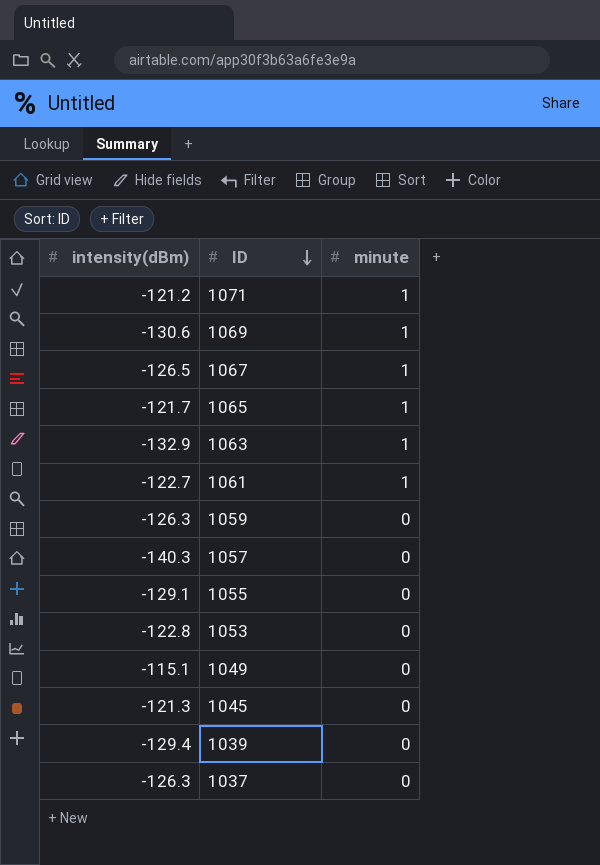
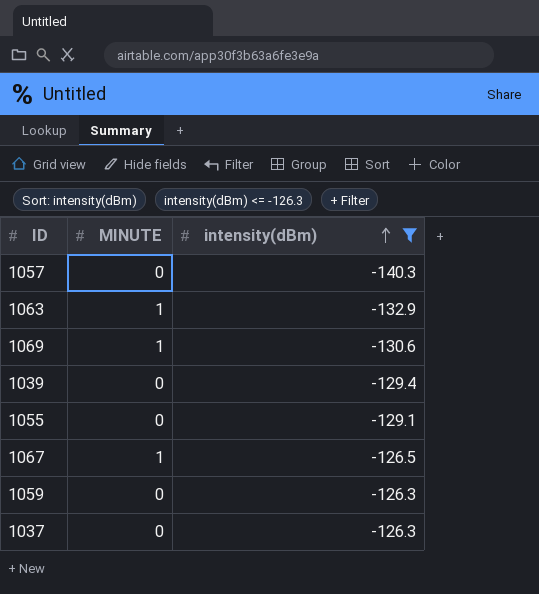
filter: none -> intensity(dBm) <= -126.3
row order: ID descending -> intensity(dBm) ascending
column name: minute -> MINUTE
column intensity(dBm) | position: 1 -> 3

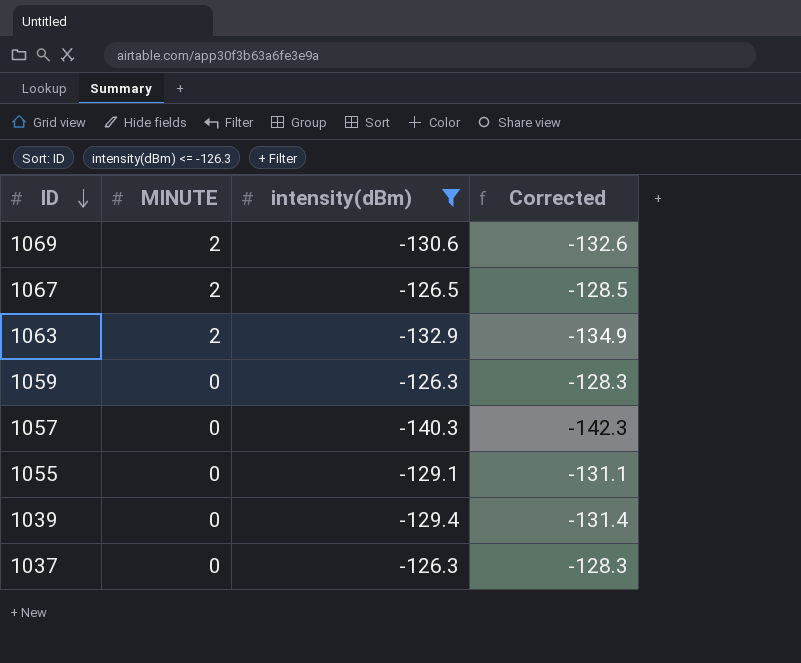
row order: intensity(dBm) ascending -> ID descending
column Corrected | formula: none -> [intensity(dBm)] - 2
1069 | MINUTE: 1 -> 2
1067 | MINUTE: 1 -> 2
1063 | MINUTE: 1 -> 2

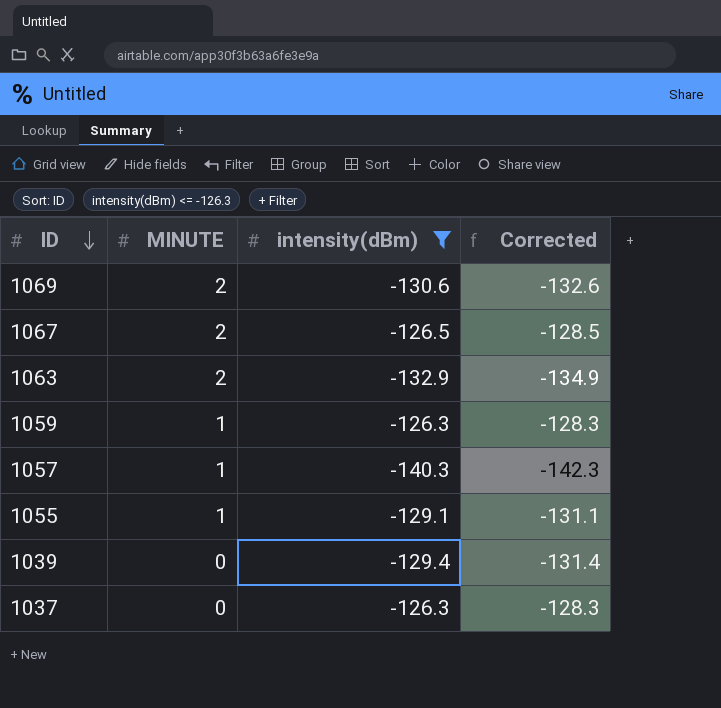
1059 | MINUTE: 0 -> 1
1057 | MINUTE: 0 -> 1
1055 | MINUTE: 0 -> 1

